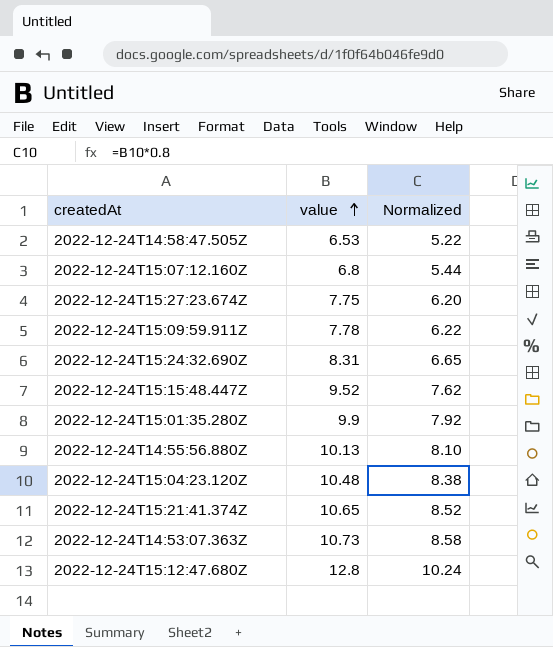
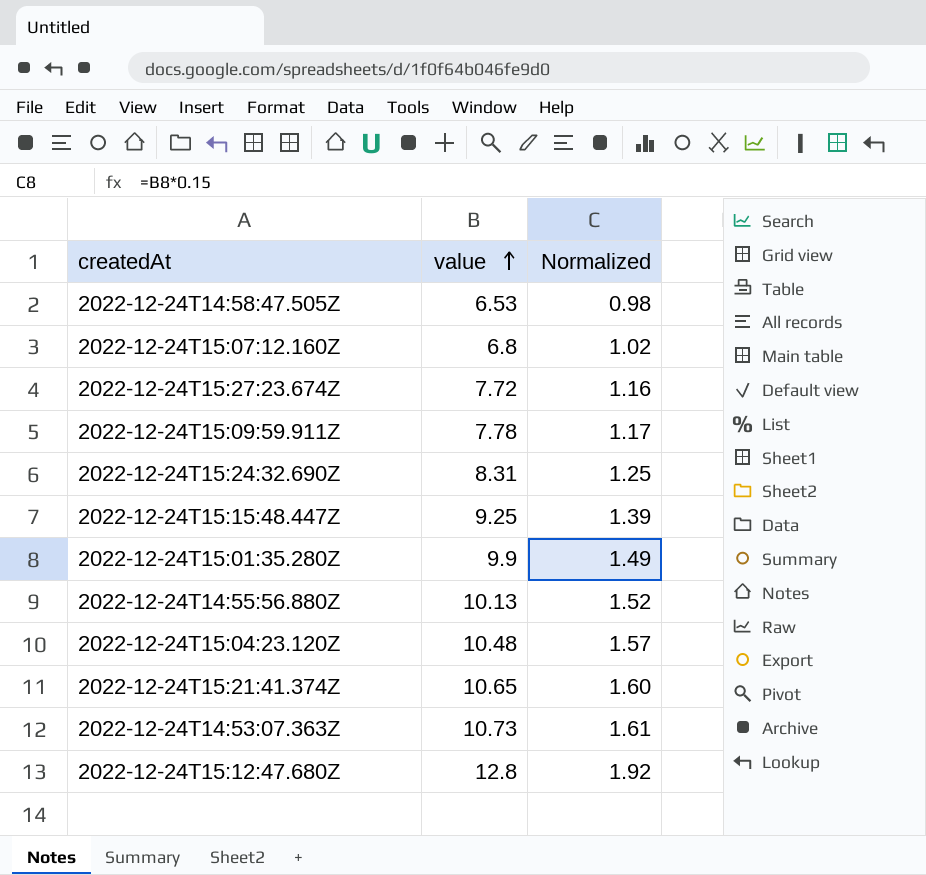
column Normalized | formula: [value] * 0.8 -> [value] * 0.15
2022-12-24T15:27:23.674Z | value: 7.75 -> 7.72
2022-12-24T15:15:48.447Z | value: 9.52 -> 9.25

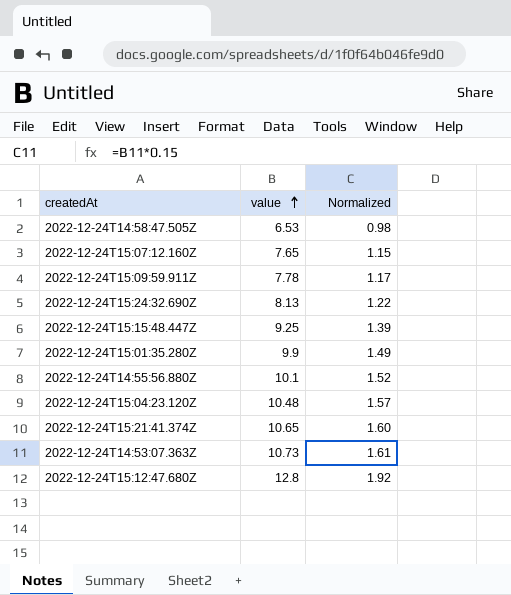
row 2022-12-24T15:27:23.674Z: 7.72 | 1.16 -> none
2022-12-24T15:07:12.160Z | value: 6.8 -> 7.65
2022-12-24T15:07:12.160Z | Normalized: 1.02 -> 1.15
2022-12-24T15:24:32.690Z | value: 8.31 -> 8.13
2022-12-24T15:24:32.690Z | Normalized: 1.25 -> 1.22
2022-12-24T14:55:56.880Z | value: 10.13 -> 10.1

